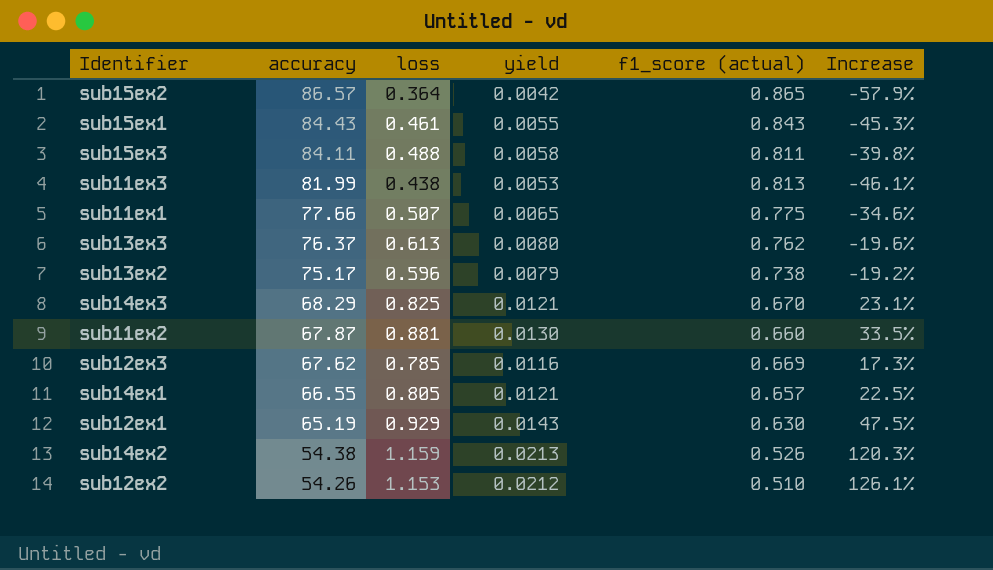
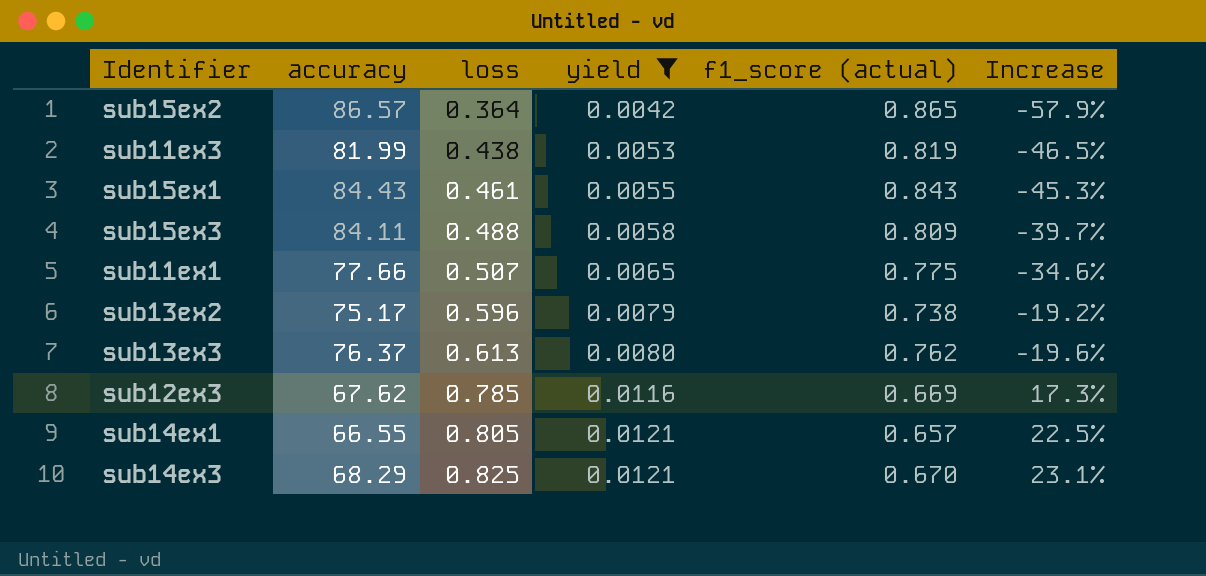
filter: none -> yield <= 0.0121
row order: accuracy descending -> loss ascending
sub11ex3 | f1_score (actual): 0.813 -> 0.819
sub11ex3 | Increase: -46.1% -> -46.5%
sub15ex3 | f1_score (actual): 0.811 -> 0.809
sub15ex3 | Increase: -39.8% -> -39.7%

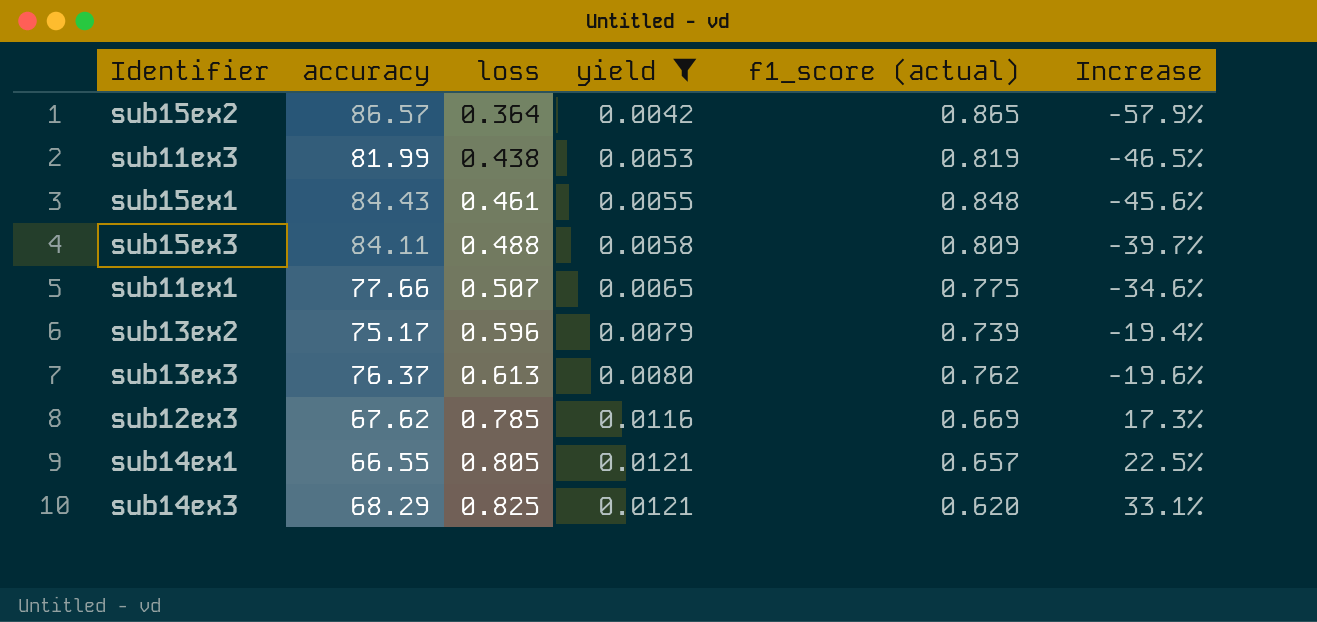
sub15ex1 | f1_score (actual): 0.843 -> 0.848
sub15ex1 | Increase: -45.3% -> -45.6%
sub13ex2 | f1_score (actual): 0.738 -> 0.739
sub13ex2 | Increase: -19.2% -> -19.4%
sub14ex3 | f1_score (actual): 0.670 -> 0.620
sub14ex3 | Increase: 23.1% -> 33.1%

